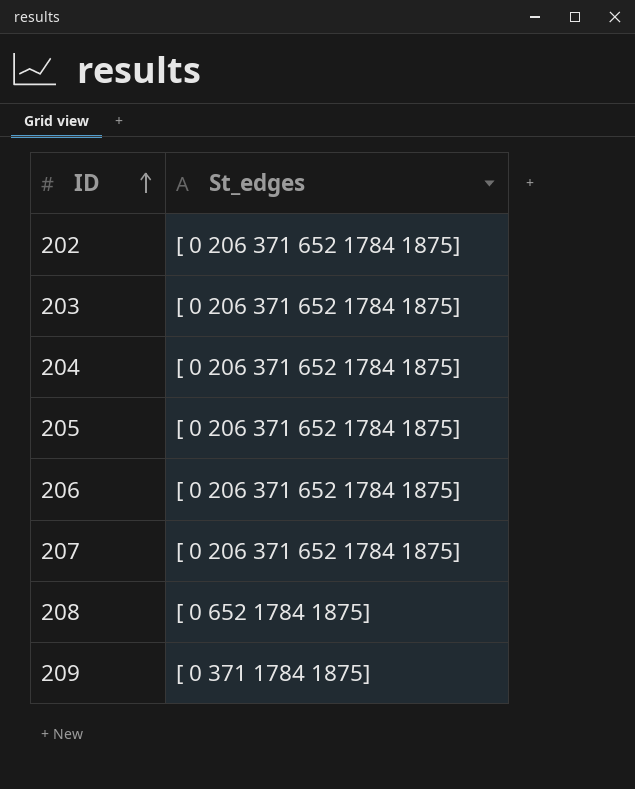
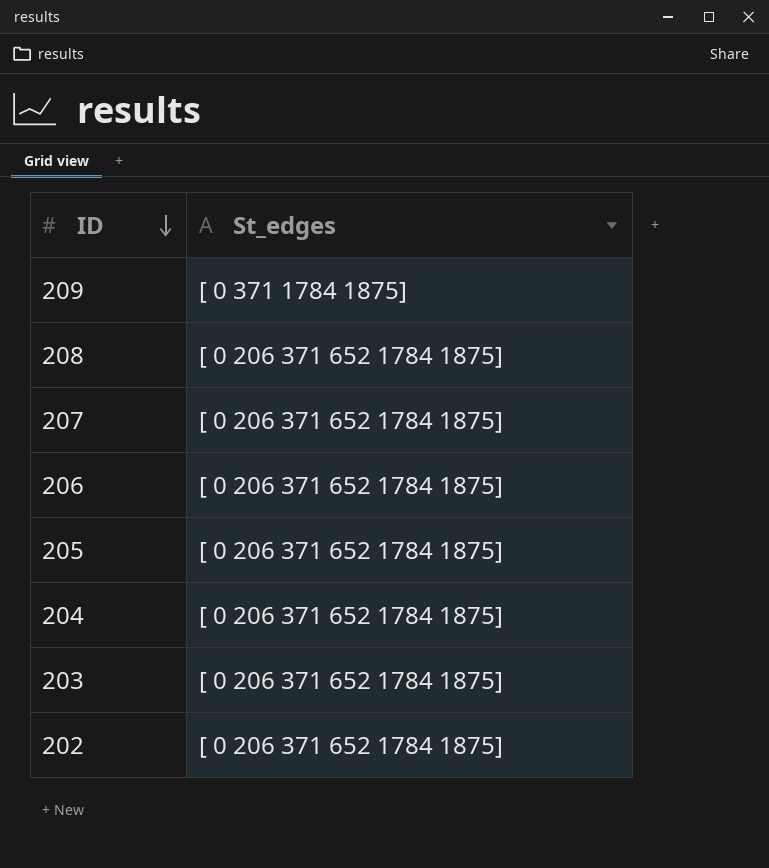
row order: ID ascending -> ID descending
208 | St_edges: [ 0 652 1784 1875] -> [ 0 206 371 652 1784 1875]

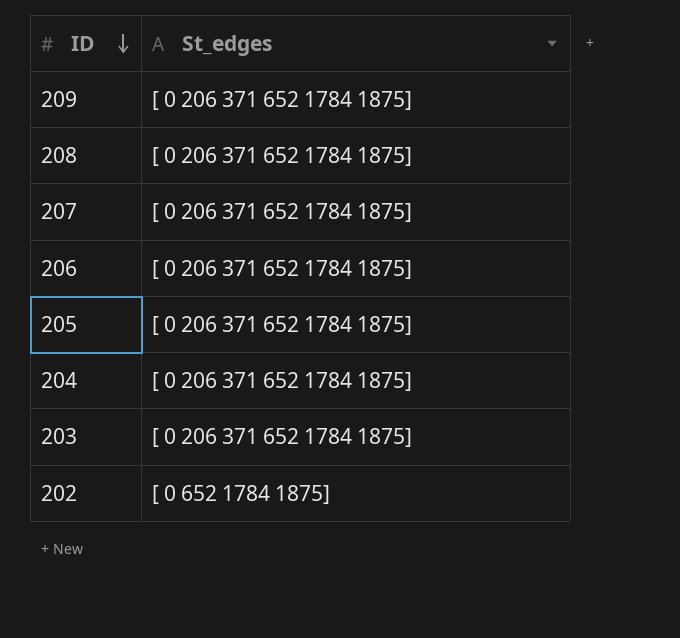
209 | St_edges: [ 0 371 1784 1875] -> [ 0 206 371 652 1784 1875]
202 | St_edges: [ 0 206 371 652 1784 1875] -> [ 0 652 1784 1875]

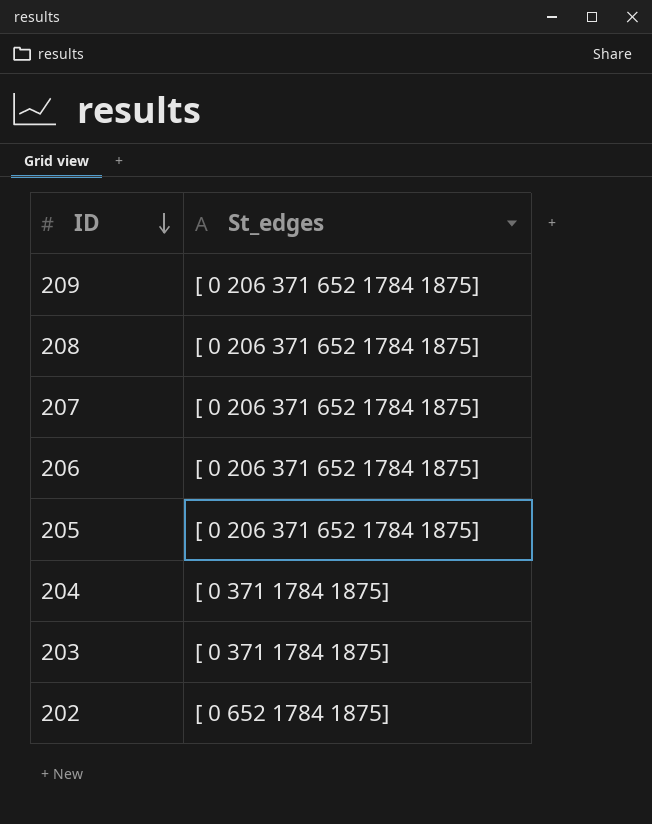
204 | St_edges: [ 0 206 371 652 1784 1875] -> [ 0 371 1784 1875]
203 | St_edges: [ 0 206 371 652 1784 1875] -> [ 0 371 1784 1875]

